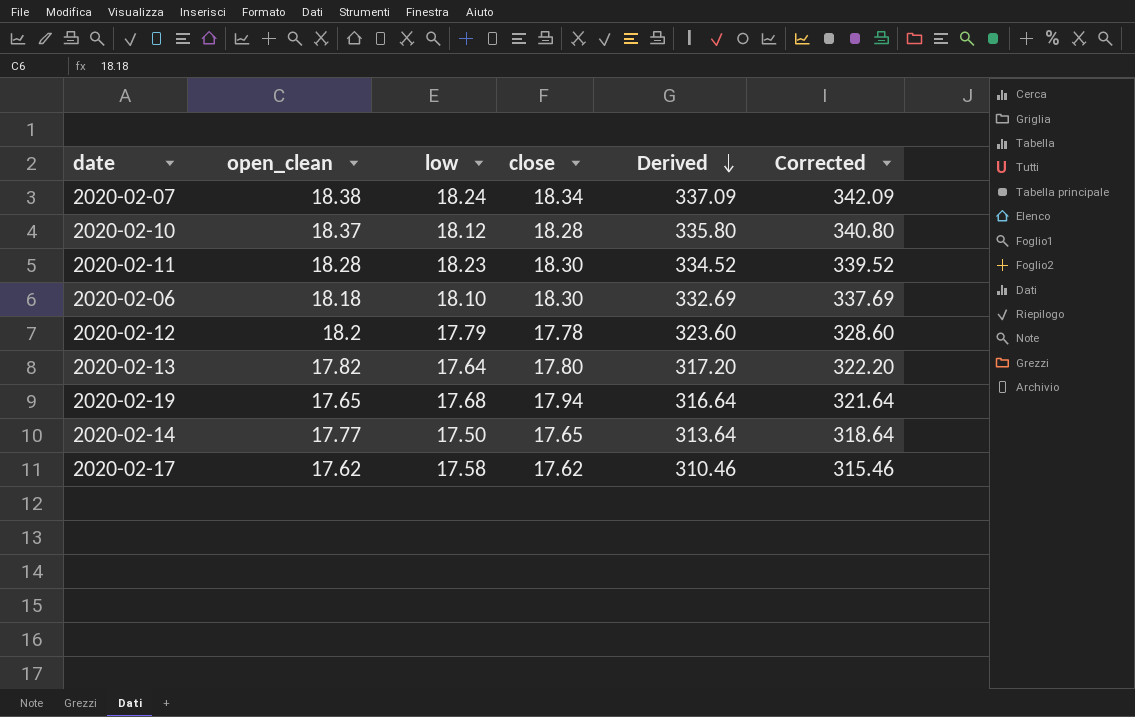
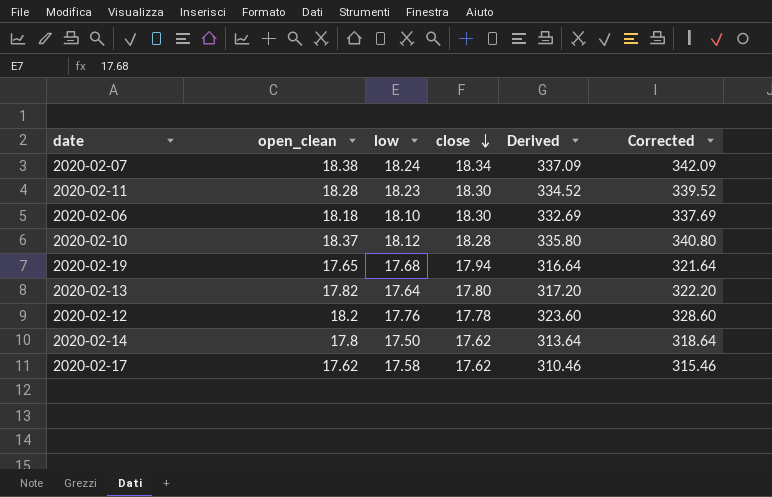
row order: Derived descending -> close descending
2020-02-12 | low: 17.79 -> 17.76
2020-02-14 | open_clean: 17.77 -> 17.8
2020-02-14 | close: 17.65 -> 17.62

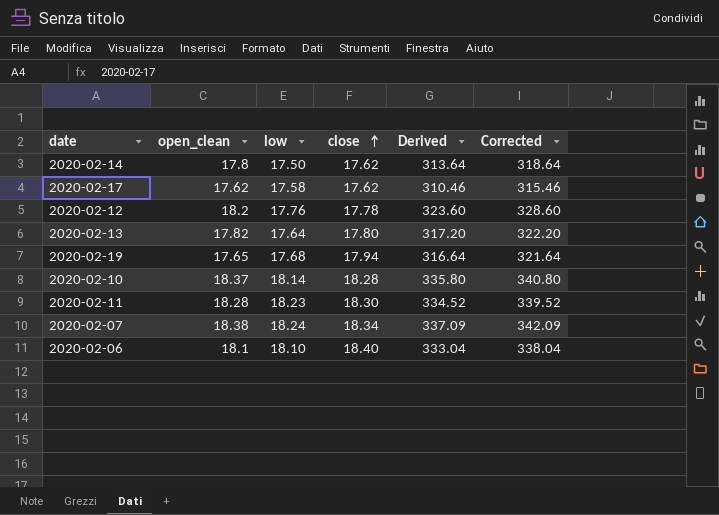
row order: close descending -> close ascending
2020-02-10 | low: 18.12 -> 18.14
2020-02-06 | open_clean: 18.18 -> 18.1
2020-02-06 | close: 18.30 -> 18.40
2020-02-06 | Derived: 332.69 -> 333.04
2020-02-06 | Corrected: 337.69 -> 338.04

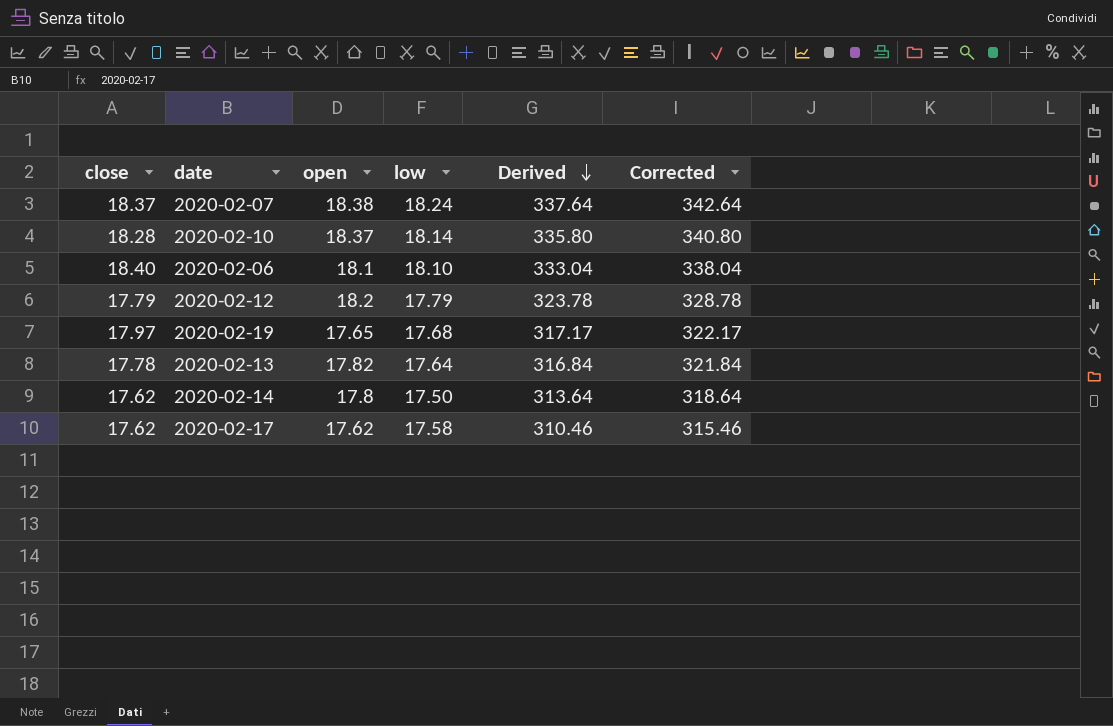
row order: close ascending -> Derived descending
column close | position: 4 -> 1
column name: open_clean -> open
row 2020-02-11: 18.28 | 18.23 | 18.30 | 334.52 | 339.52 -> none
2020-02-07 | close: 18.34 -> 18.37
2020-02-07 | Derived: 337.09 -> 337.64
2020-02-07 | Corrected: 342.09 -> 342.64
2020-02-12 | close: 17.78 -> 17.79
2020-02-12 | low: 17.76 -> 17.79
2020-02-12 | Derived: 323.60 -> 323.78
2020-02-12 | Corrected: 328.60 -> 328.78
2020-02-19 | close: 17.94 -> 17.97
2020-02-19 | Derived: 316.64 -> 317.17
2020-02-19 | Corrected: 321.64 -> 322.17
2020-02-13 | close: 17.80 -> 17.78
2020-02-13 | Derived: 317.20 -> 316.84
2020-02-13 | Corrected: 322.20 -> 321.84

